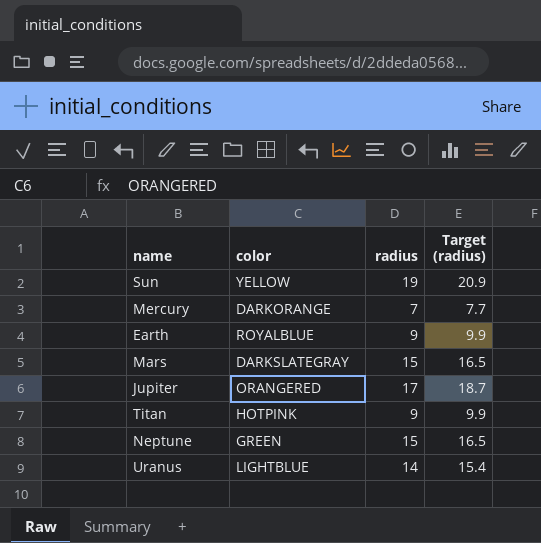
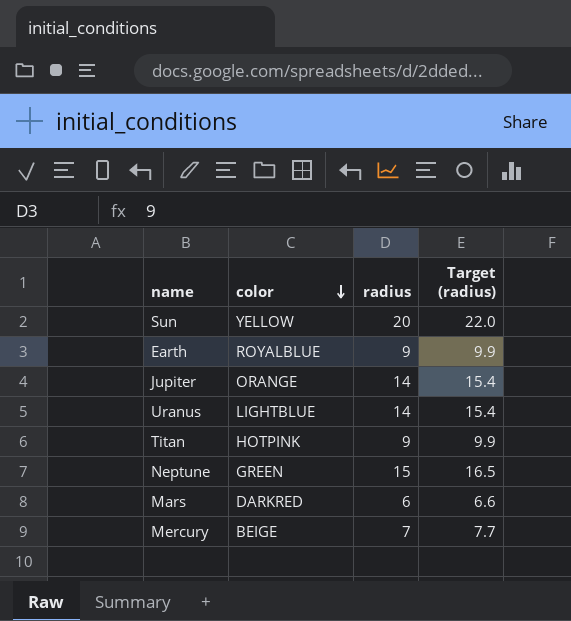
row order: none -> color descending
Sun | radius: 19 -> 20
Sun | Target (radius): 20.9 -> 22.0
Jupiter | color: ORANGERED -> ORANGE
Jupiter | radius: 17 -> 14
Jupiter | Target (radius): 18.7 -> 15.4
Mars | color: DARKSLATEGRAY -> DARKRED
Mars | radius: 15 -> 6
Mars | Target (radius): 16.5 -> 6.6
Mercury | color: DARKORANGE -> BEIGE

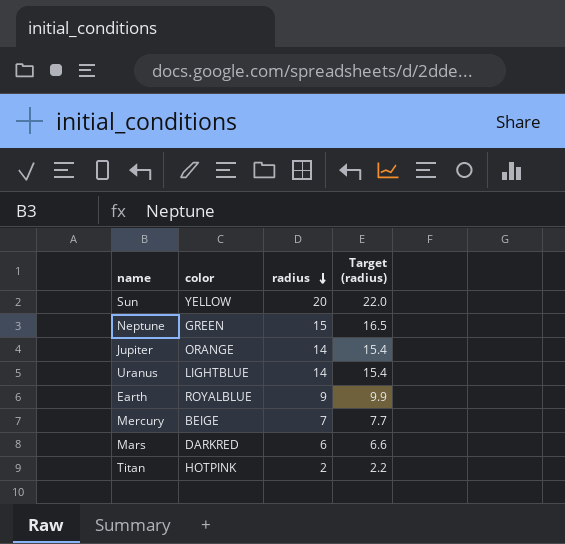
row order: color descending -> radius descending
Titan | radius: 9 -> 2
Titan | Target (radius): 9.9 -> 2.2

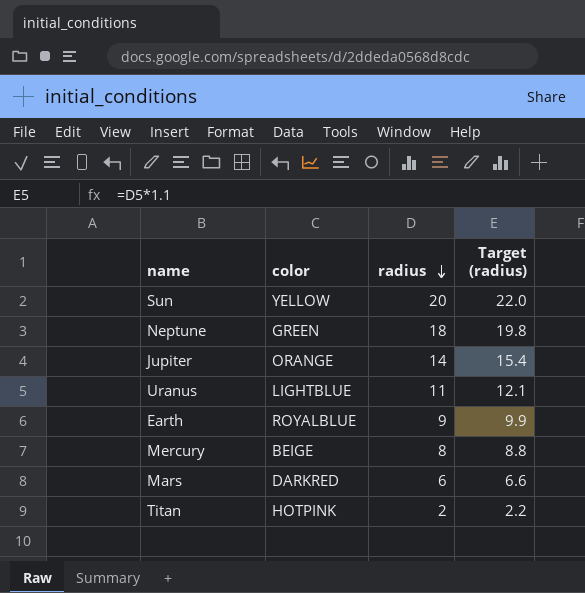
Neptune | radius: 15 -> 18
Neptune | Target (radius): 16.5 -> 19.8
Uranus | radius: 14 -> 11
Uranus | Target (radius): 15.4 -> 12.1
Mercury | radius: 7 -> 8
Mercury | Target (radius): 7.7 -> 8.8

